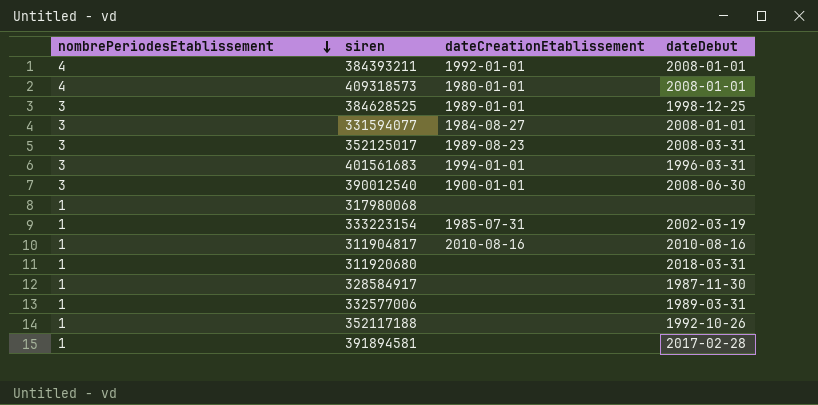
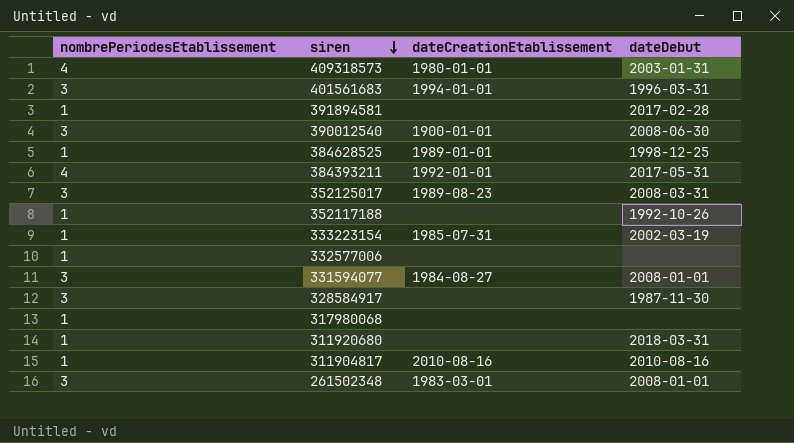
row order: nombrePeriodesEtablissement descending -> siren descending
409318573 | dateDebut: 2008-01-01 -> 2003-01-31
384628525 | nombrePeriodesEtablissement: 3 -> 1
384393211 | dateDebut: 2008-01-01 -> 2017-05-31
332577006 | dateDebut: 1989-03-31 -> none
328584917 | nombrePeriodesEtablissement: 1 -> 3
row 261502348: none -> 3 | 1983-03-01 | 2008-01-01

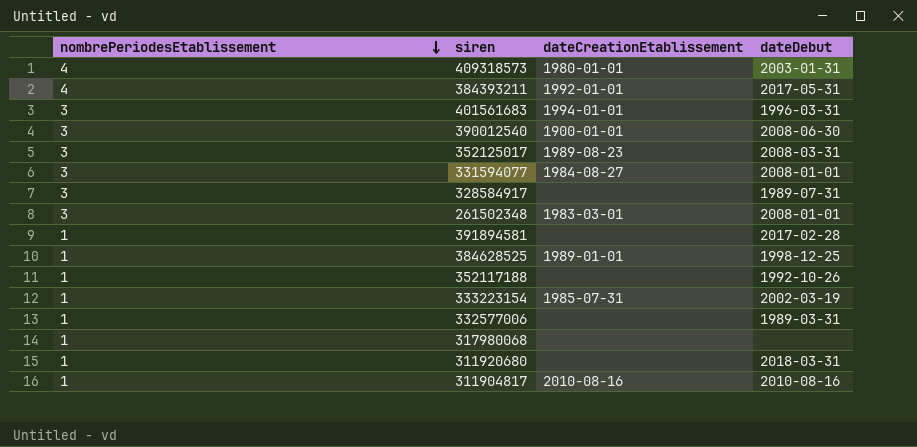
row order: siren descending -> nombrePeriodesEtablissement descending
328584917 | dateDebut: 1987-11-30 -> 1989-07-31
332577006 | dateDebut: none -> 1989-03-31

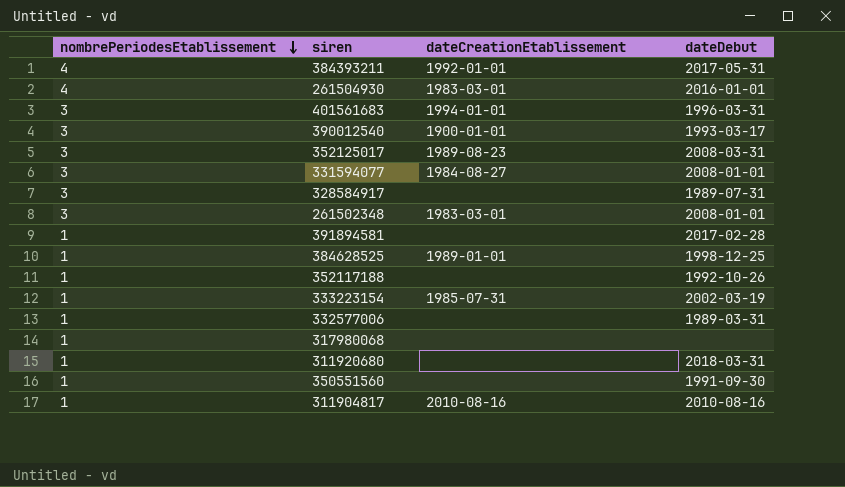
row 409318573: 4 | 1980-01-01 | 2003-01-31 -> none
row 261504930: none -> 4 | 1983-03-01 | 2016-01-01
390012540 | dateDebut: 2008-06-30 -> 1993-03-17
row 350551560: none -> 1 | none | 1991-09-30

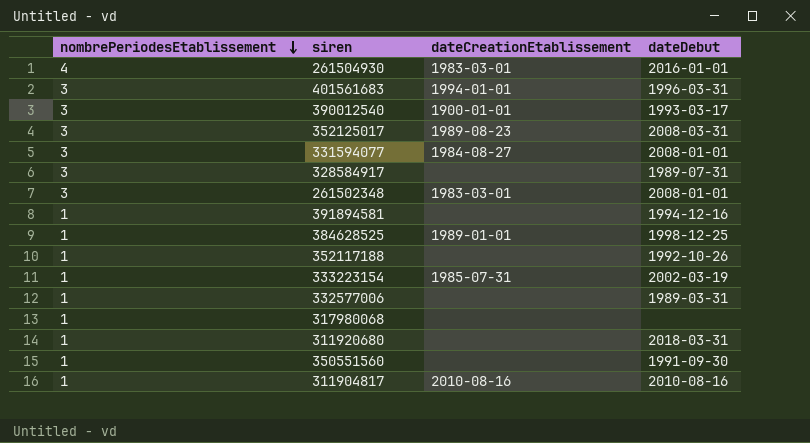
row 384393211: 4 | 1992-01-01 | 2017-05-31 -> none
391894581 | dateDebut: 2017-02-28 -> 1994-12-16

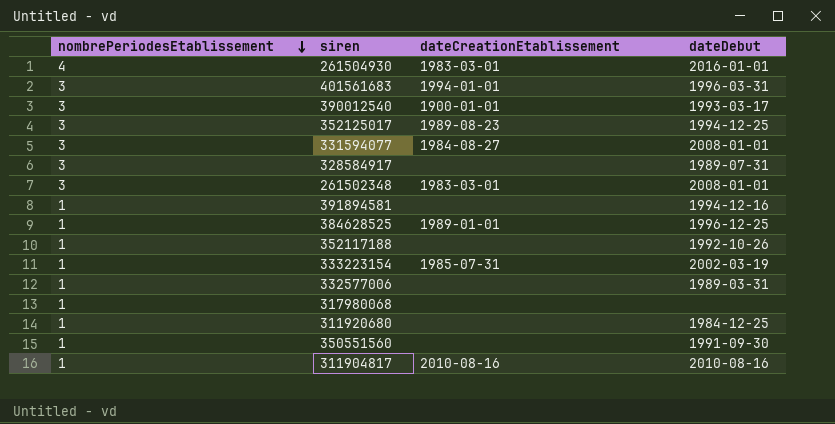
352125017 | dateDebut: 2008-03-31 -> 1994-12-25
384628525 | dateDebut: 1998-12-25 -> 1996-12-25
311920680 | dateDebut: 2018-03-31 -> 1984-12-25

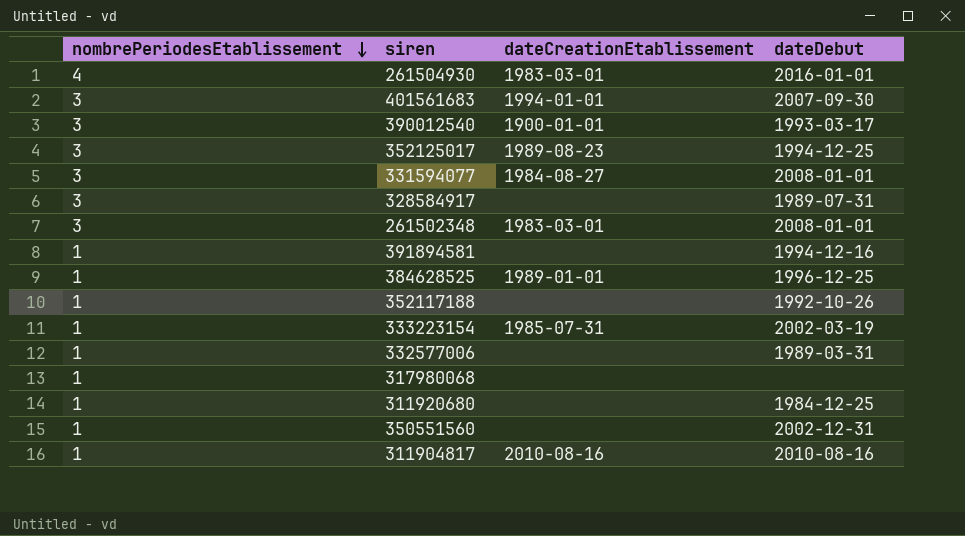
401561683 | dateDebut: 1996-03-31 -> 2007-09-30
350551560 | dateDebut: 1991-09-30 -> 2002-12-31

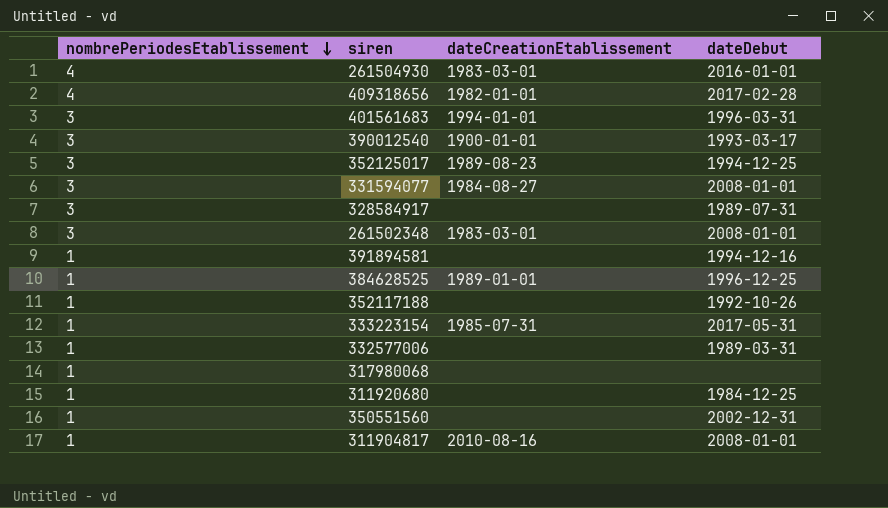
row 409318656: none -> 4 | 1982-01-01 | 2017-02-28
401561683 | dateDebut: 2007-09-30 -> 1996-03-31
333223154 | dateDebut: 2002-03-19 -> 2017-05-31
311904817 | dateDebut: 2010-08-16 -> 2008-01-01

